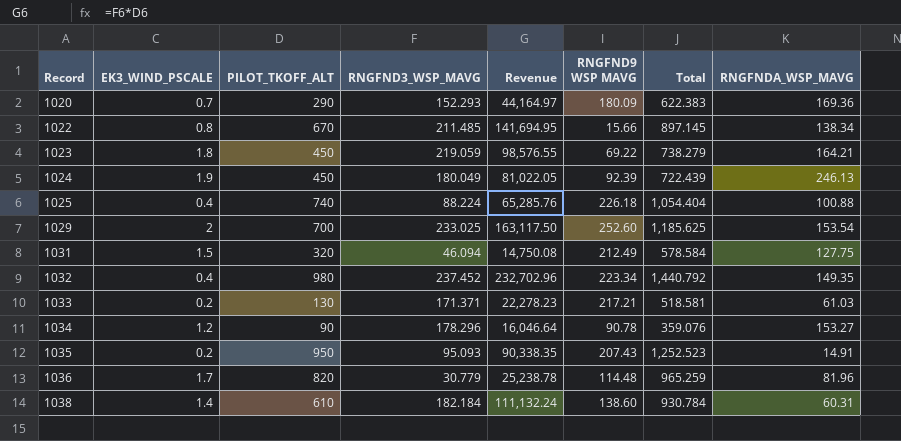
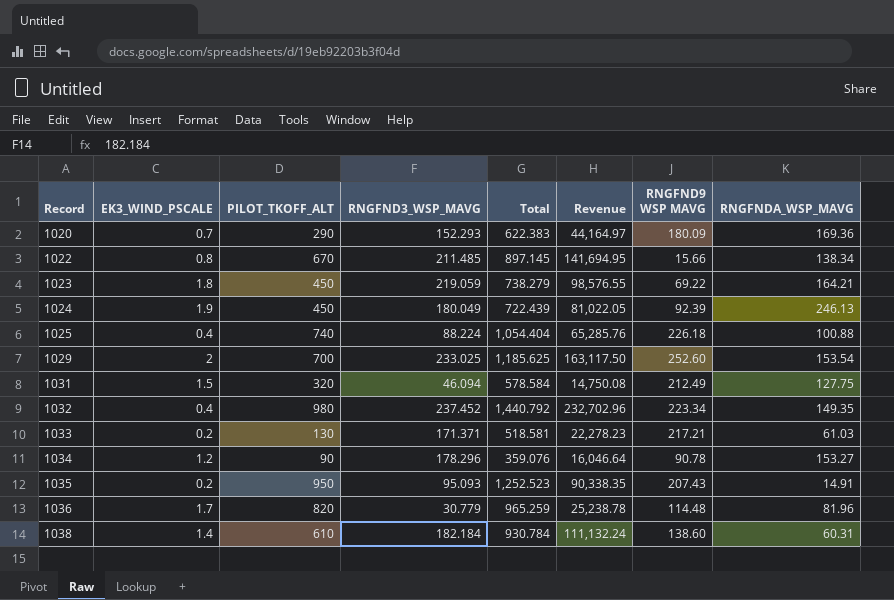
column Total | position: 7 -> 5

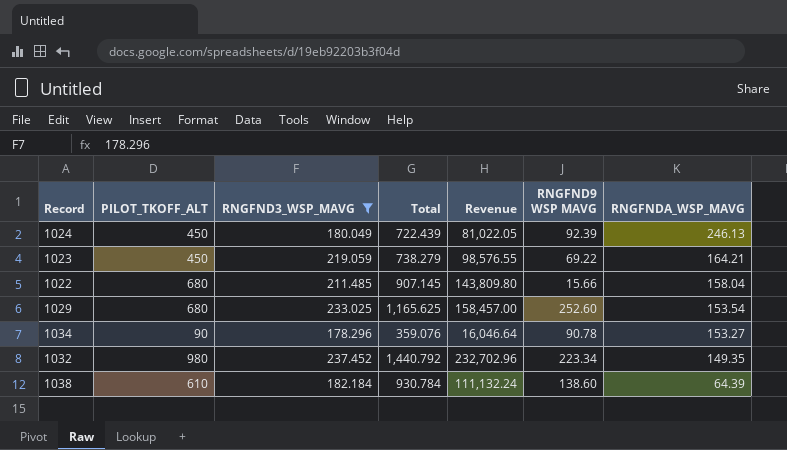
filter: none -> RNGFND3_WSP_MAVG >= 178.296
row order: Record ascending -> RNGFNDA_WSP_MAVG descending
column EK3_WIND_PSCALE | position: 2 -> none
1022 | PILOT_TKOFF_ALT: 670 -> 680
1022 | Total: 897.145 -> 907.145
1022 | Revenue: 141,694.95 -> 143,809.80
1022 | RNGFNDA_WSP_MAVG: 138.34 -> 158.04
1029 | PILOT_TKOFF_ALT: 700 -> 680
1029 | Total: 1,185.625 -> 1,165.625
1029 | Revenue: 163,117.50 -> 158,457.00
1038 | RNGFNDA_WSP_MAVG: 60.31 -> 64.39

